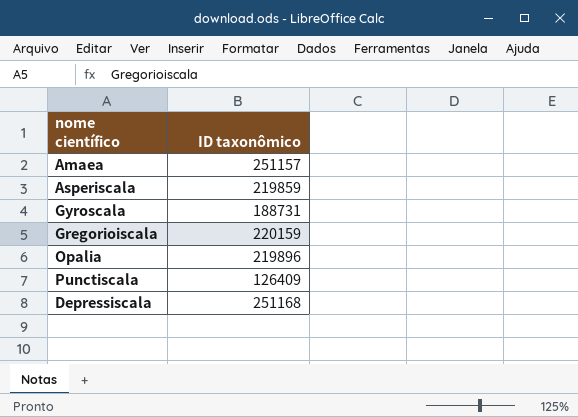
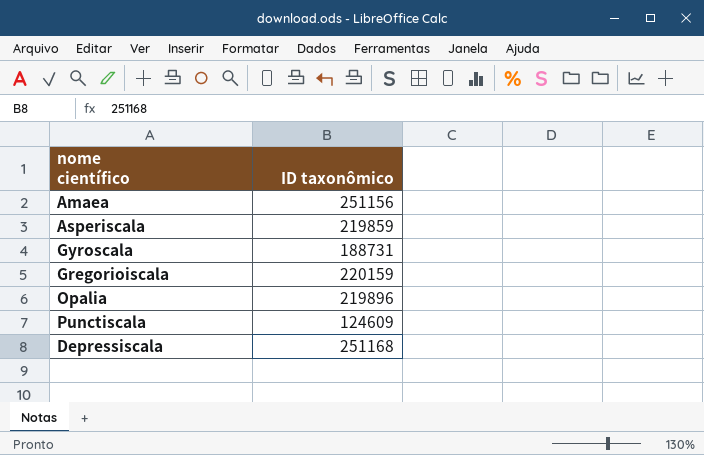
Amaea | ID taxonômico: 251157 -> 251156
Punctiscala | ID taxonômico: 126409 -> 124609

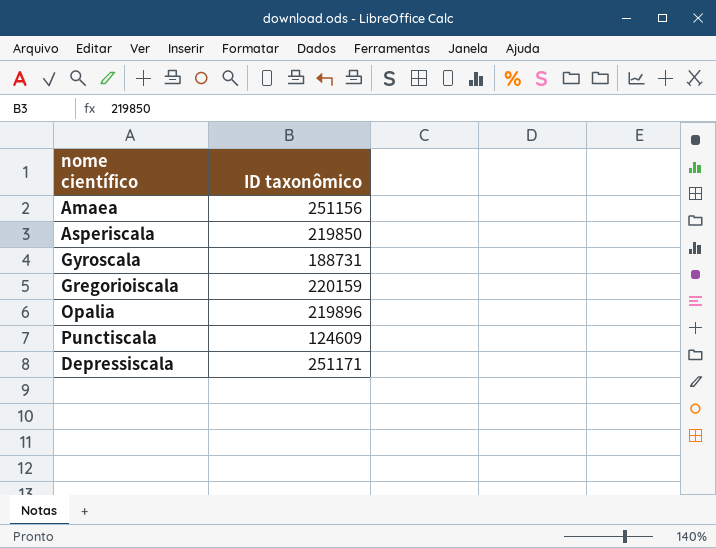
Asperiscala | ID taxonômico: 219859 -> 219850
Depressiscala | ID taxonômico: 251168 -> 251171

